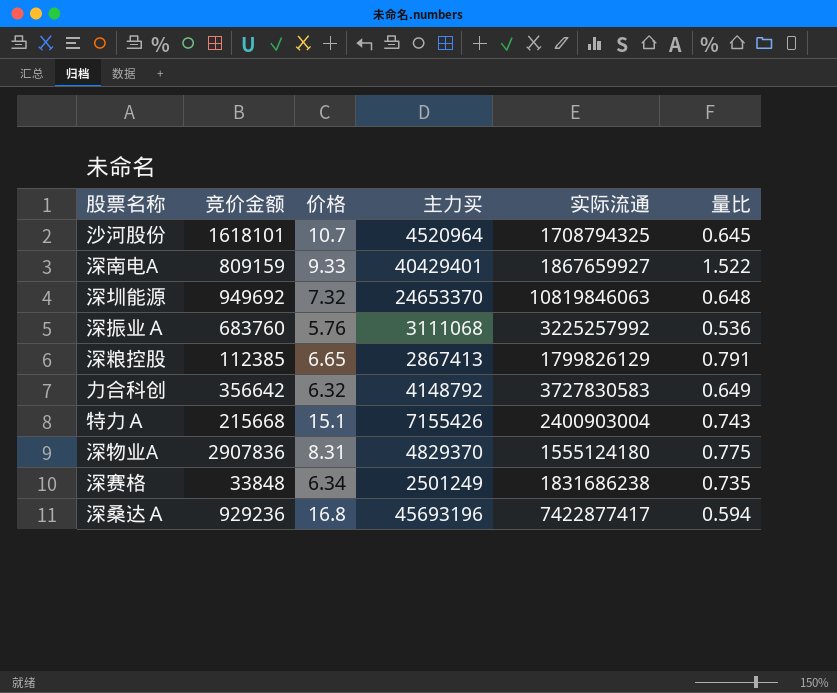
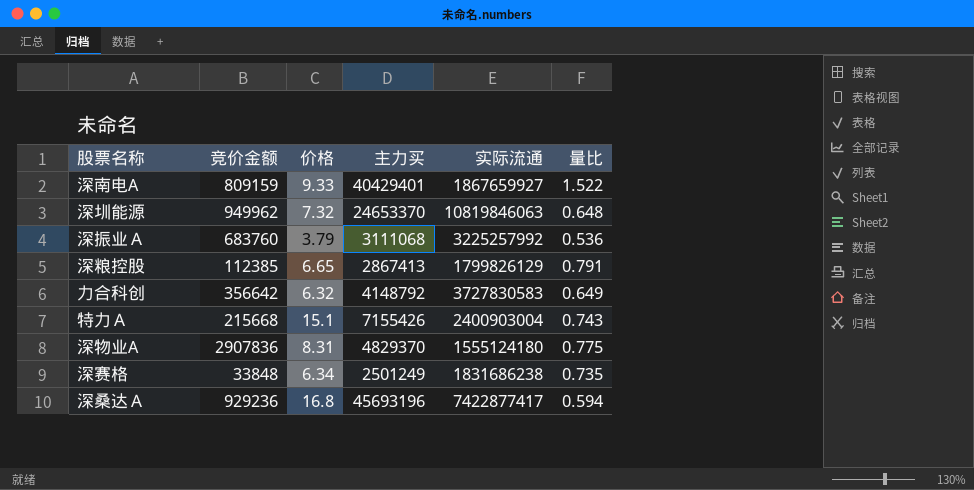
row 沙河股份: 1618101 | 10.7 | 4520964 | 1708794325 | 0.645 -> none
深圳能源 | 竞价金额: 949692 -> 949962
深振业Ａ | 价格: 5.76 -> 3.79

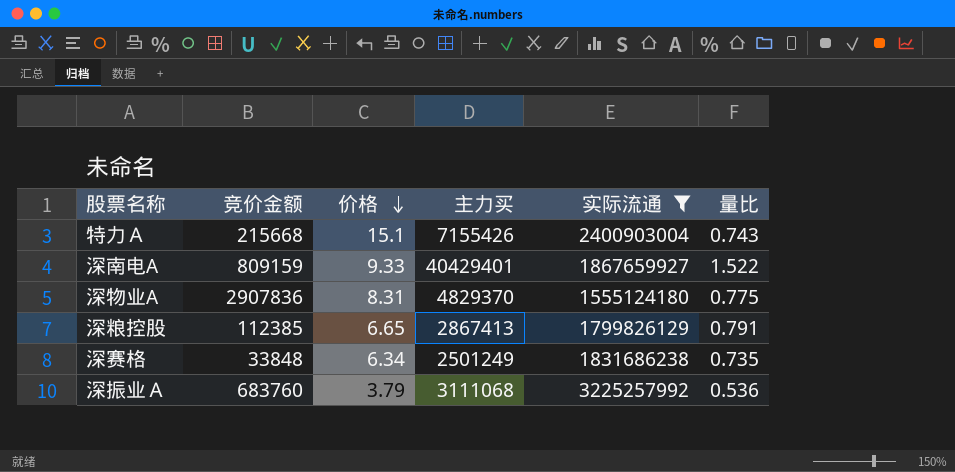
filter: none -> 实际流通 <= 3225257992
row order: none -> 价格 descending

